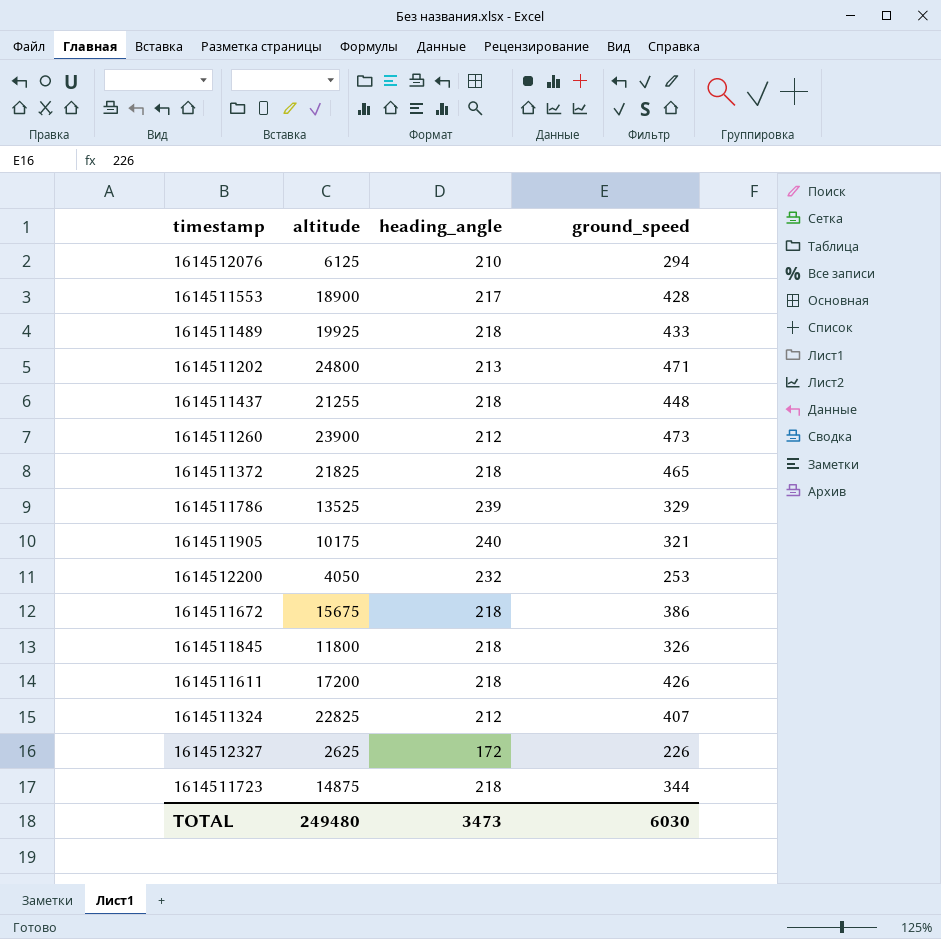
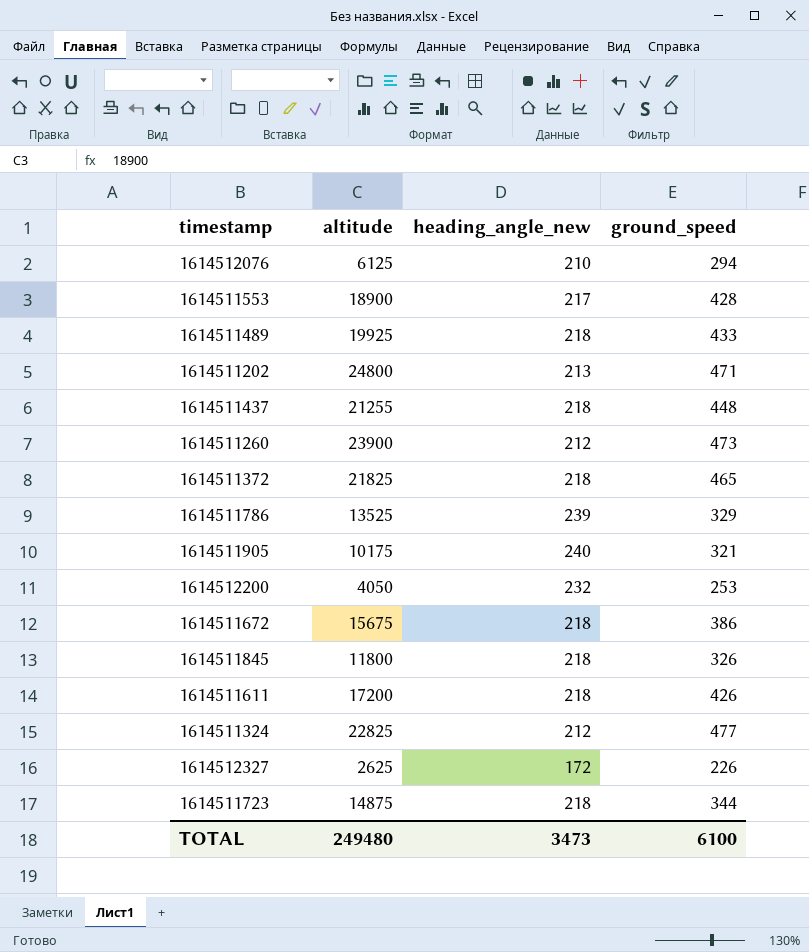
column name: heading_angle -> heading_angle_new
1614511324 | ground_speed: 407 -> 477
TOTAL | ground_speed: 6030 -> 6100

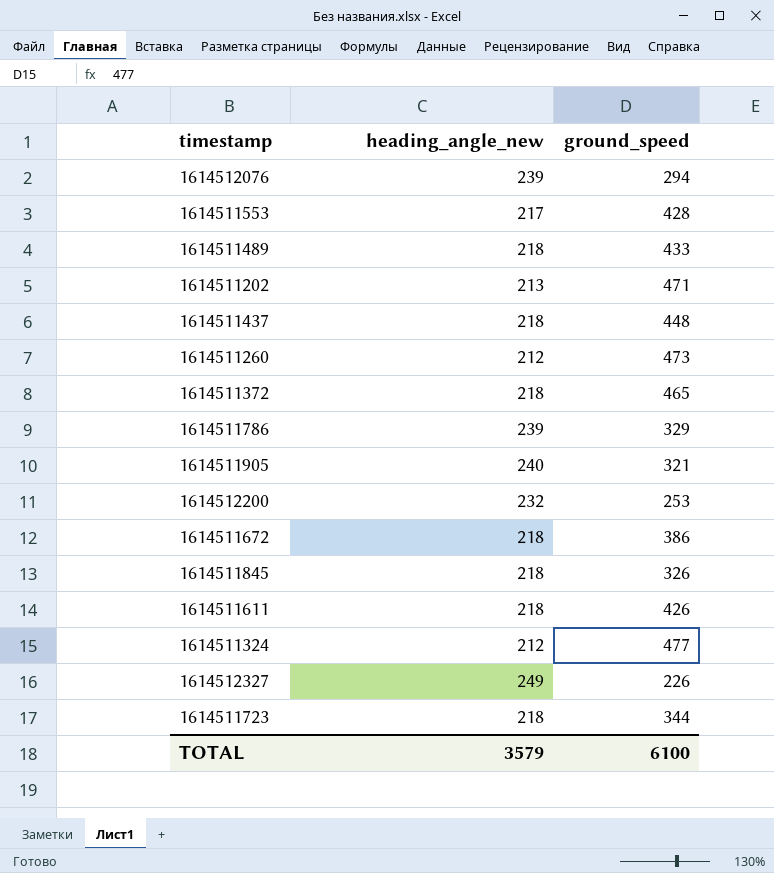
column altitude | position: 2 -> none
1614512076 | heading_angle_new: 210 -> 239
1614512327 | heading_angle_new: 172 -> 249
TOTAL | heading_angle_new: 3473 -> 3579

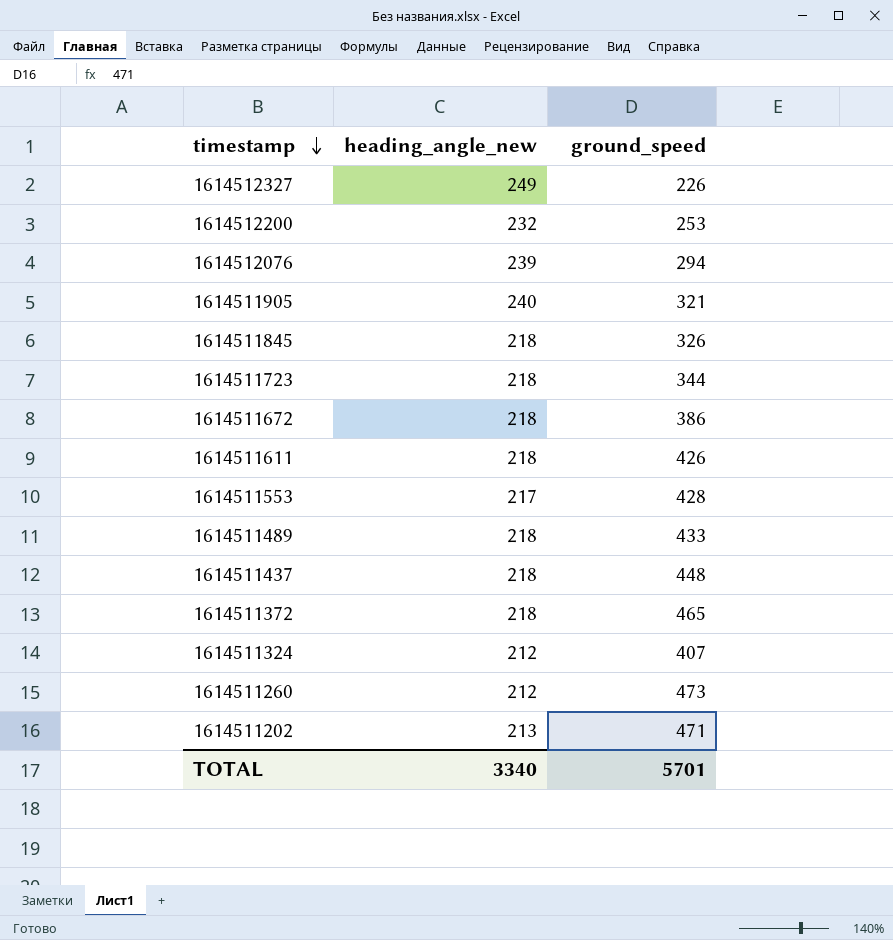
row order: none -> timestamp descending
row 1614511786: 239 | 329 -> none
1614511324 | ground_speed: 477 -> 407
TOTAL | heading_angle_new: 3579 -> 3340
TOTAL | ground_speed: 6100 -> 5701

